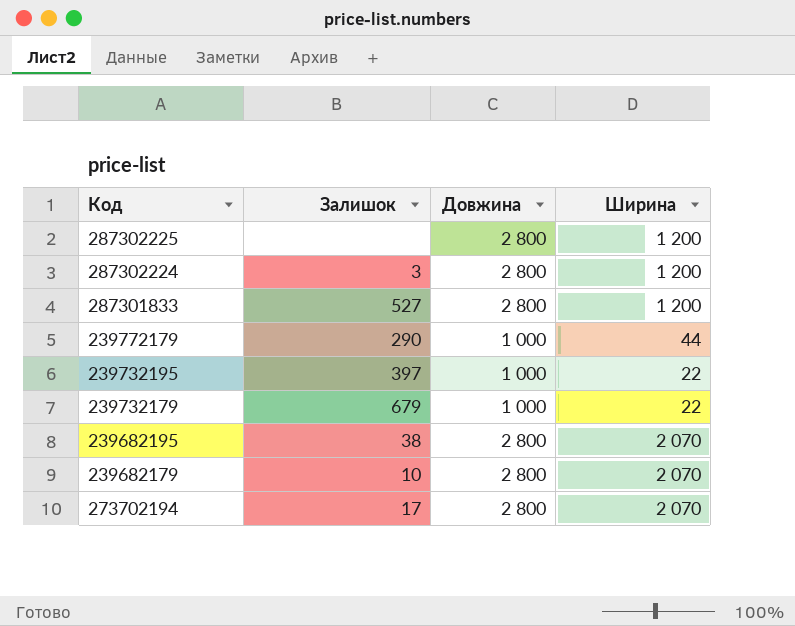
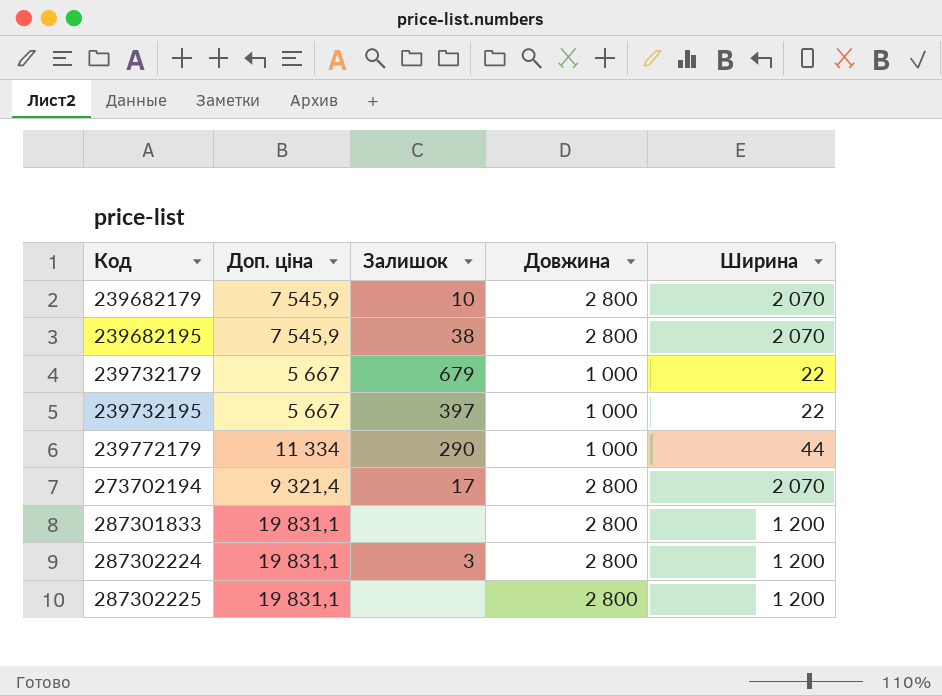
row order: none -> Код ascending
column Доп. ціна | position: none -> 2
287301833 | Залишок: 527 -> none

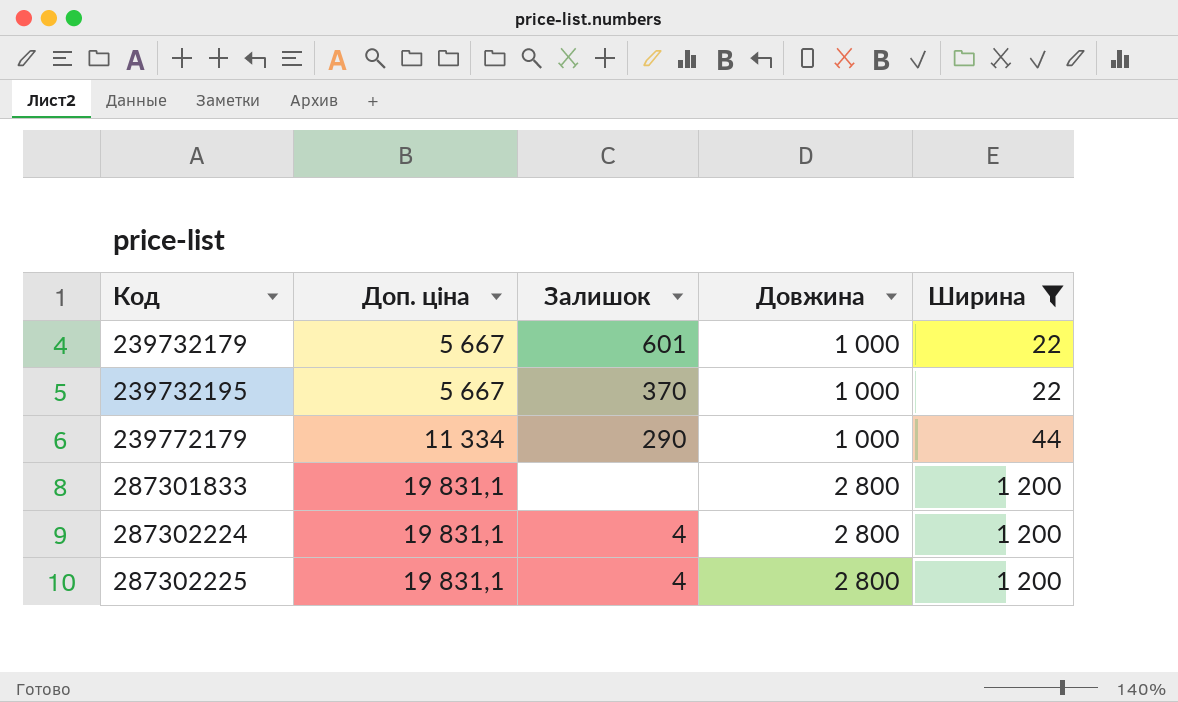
filter: none -> Ширина != 2 070
239732179 | Залишок: 679 -> 601
239732195 | Залишок: 397 -> 370
287302224 | Залишок: 3 -> 4
287302225 | Залишок: none -> 4

